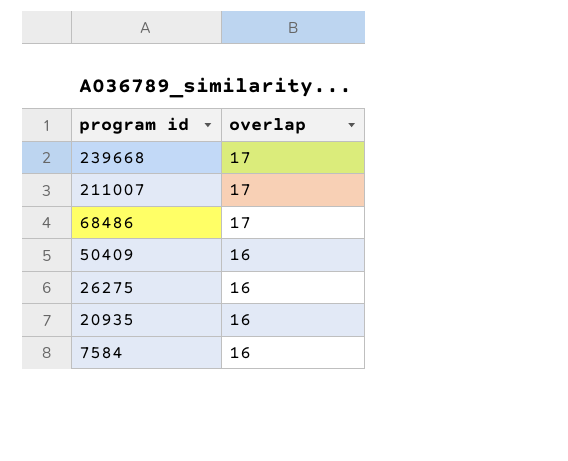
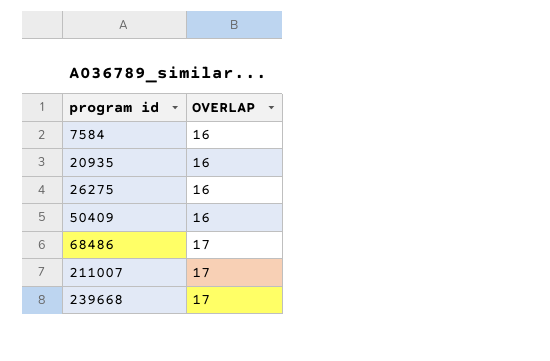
row order: program id descending -> program id ascending
column name: overlap -> OVERLAP

